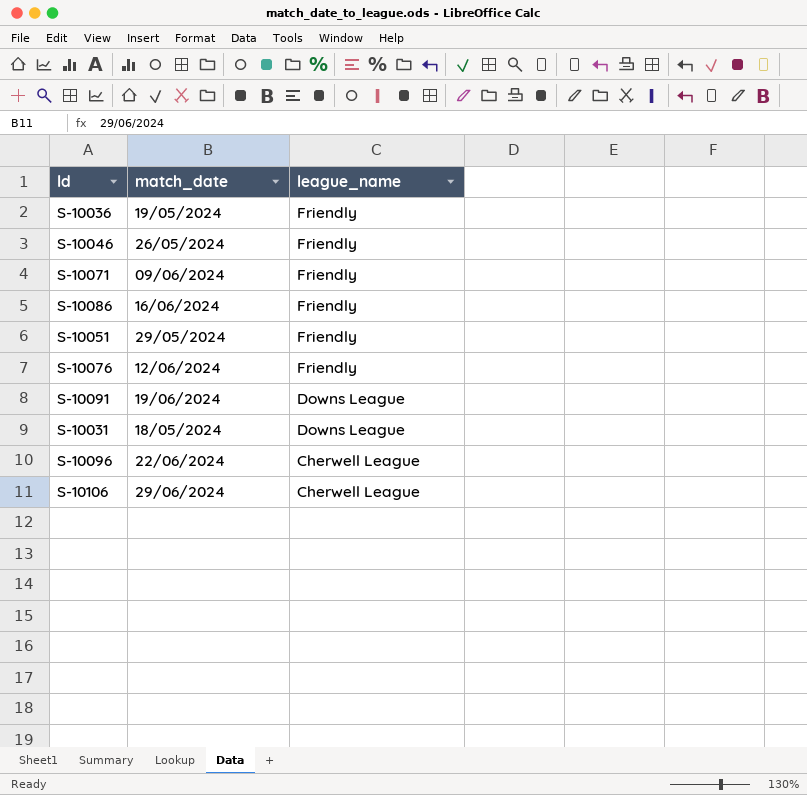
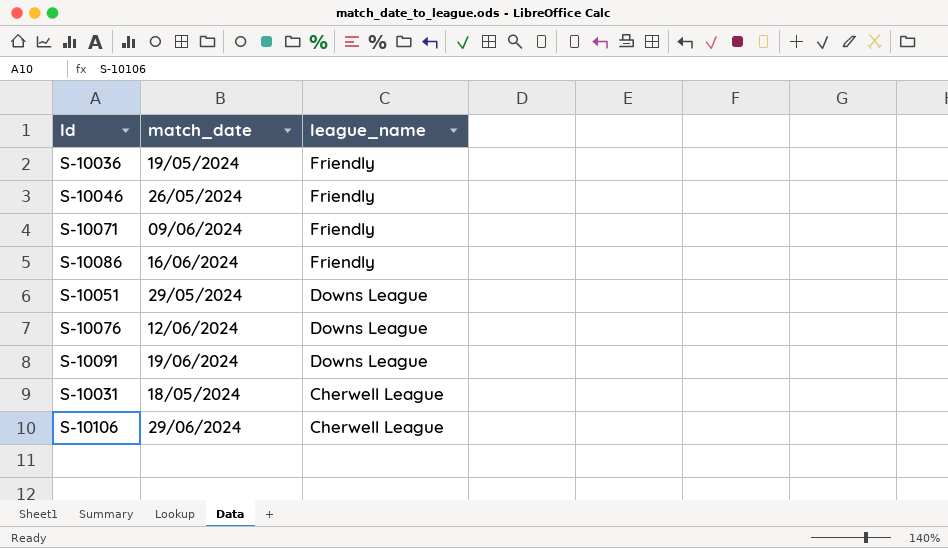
row S-10096: 22/06/2024 | Cherwell League -> none
S-10051 | league_name: Friendly -> Downs League
S-10076 | league_name: Friendly -> Downs League
S-10031 | league_name: Downs League -> Cherwell League

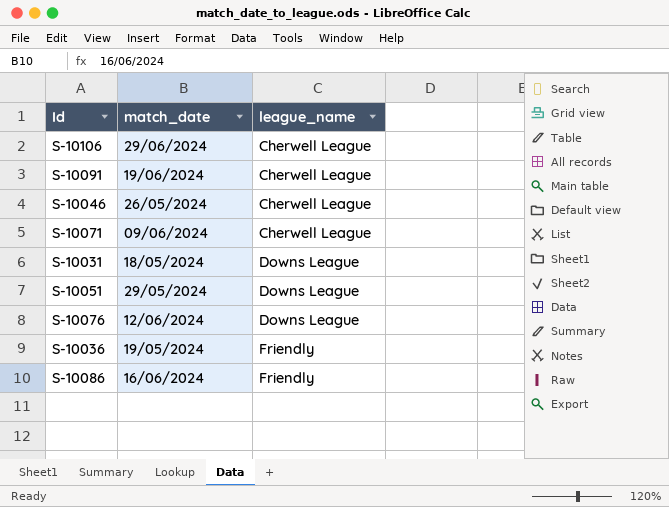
row order: league_name descending -> league_name ascending
S-10091 | league_name: Downs League -> Cherwell League
S-10046 | league_name: Friendly -> Cherwell League
S-10071 | league_name: Friendly -> Cherwell League
S-10031 | league_name: Cherwell League -> Downs League

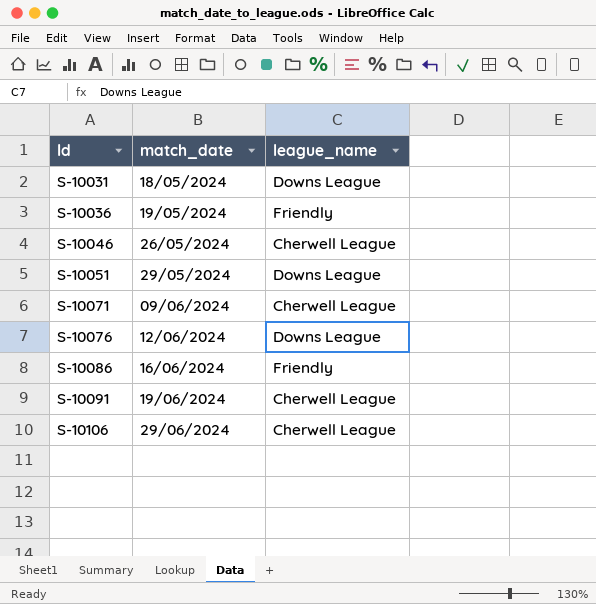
row order: league_name ascending -> Id ascending

